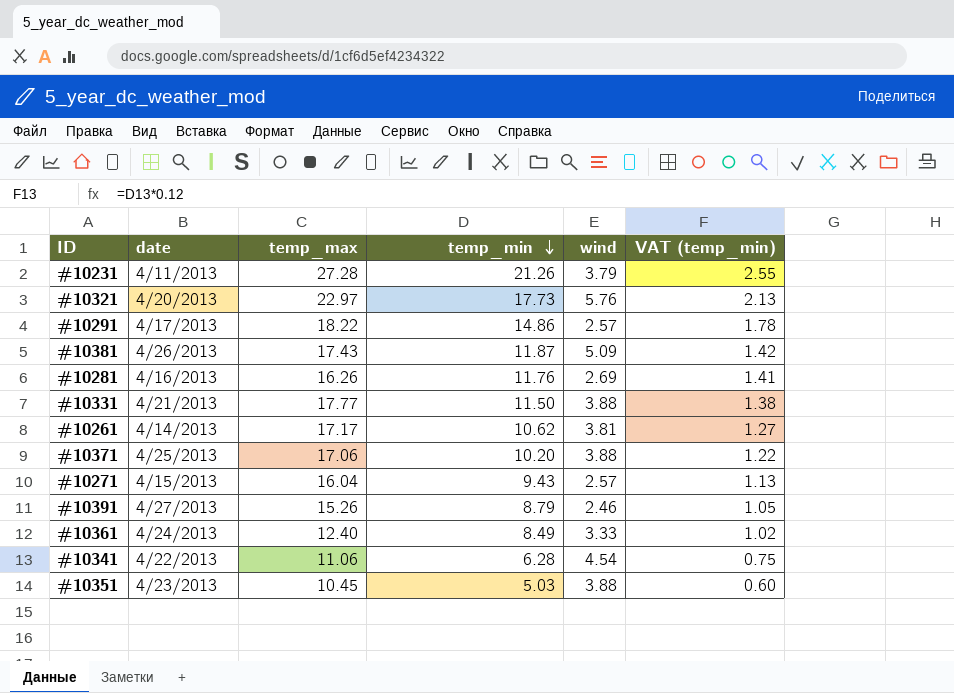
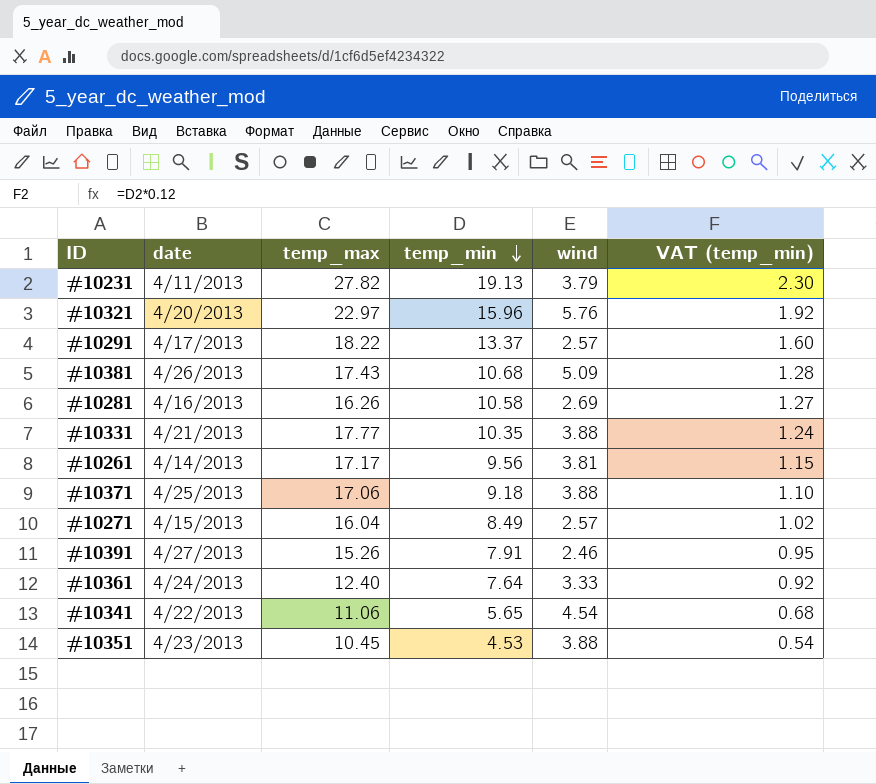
#10231 | temp_max: 27.28 -> 27.82
#10231 | temp_min: 21.26 -> 19.13
#10231 | VAT (temp_min): 2.55 -> 2.30
#10321 | temp_min: 17.73 -> 15.96
#10321 | VAT (temp_min): 2.13 -> 1.92
#10291 | temp_min: 14.86 -> 13.37
#10291 | VAT (temp_min): 1.78 -> 1.60
#10381 | temp_min: 11.87 -> 10.68
#10381 | VAT (temp_min): 1.42 -> 1.28
#10281 | temp_min: 11.76 -> 10.58
#10281 | VAT (temp_min): 1.41 -> 1.27
#10331 | temp_min: 11.50 -> 10.35
#10331 | VAT (temp_min): 1.38 -> 1.24
#10261 | temp_min: 10.62 -> 9.56
#10261 | VAT (temp_min): 1.27 -> 1.15
#10371 | temp_min: 10.20 -> 9.18
#10371 | VAT (temp_min): 1.22 -> 1.10
#10271 | temp_min: 9.43 -> 8.49
#10271 | VAT (temp_min): 1.13 -> 1.02
#10391 | temp_min: 8.79 -> 7.91
#10391 | VAT (temp_min): 1.05 -> 0.95
#10361 | temp_min: 8.49 -> 7.64
#10361 | VAT (temp_min): 1.02 -> 0.92
#10341 | temp_min: 6.28 -> 5.65
#10341 | VAT (temp_min): 0.75 -> 0.68
#10351 | temp_min: 5.03 -> 4.53
#10351 | VAT (temp_min): 0.60 -> 0.54

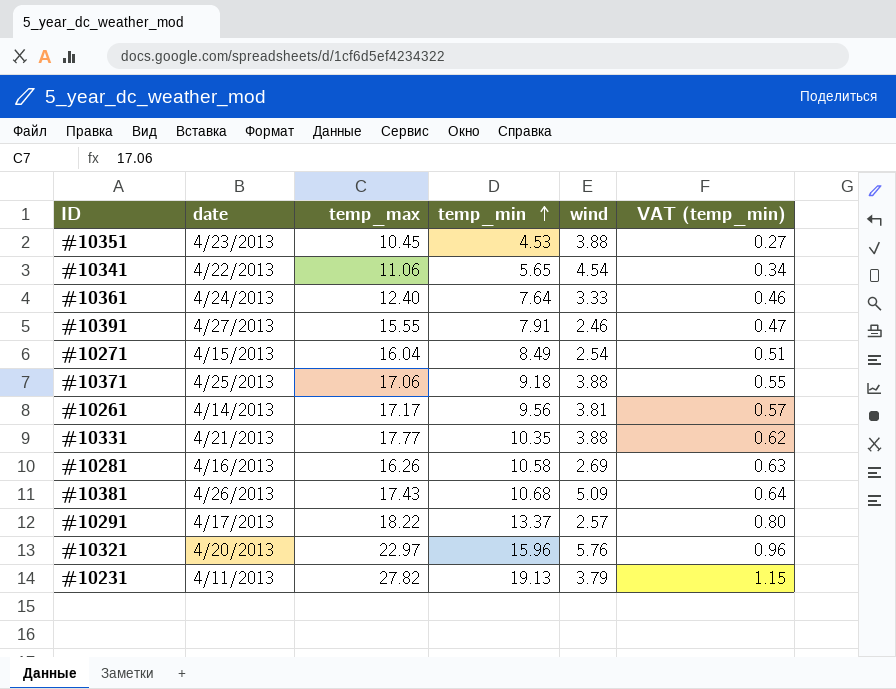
row order: temp_min descending -> temp_min ascending
column VAT (temp_min) | formula: [temp_min] * 0.12 -> [temp_min] * 0.06
#10391 | temp_max: 15.26 -> 15.55
#10271 | wind: 2.57 -> 2.54

